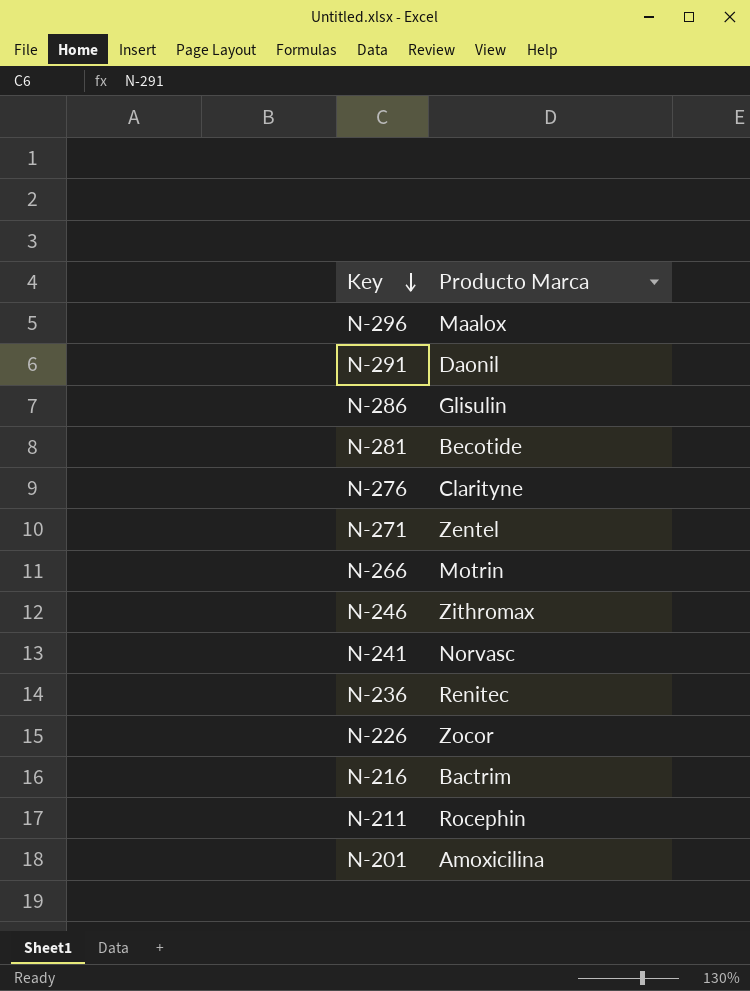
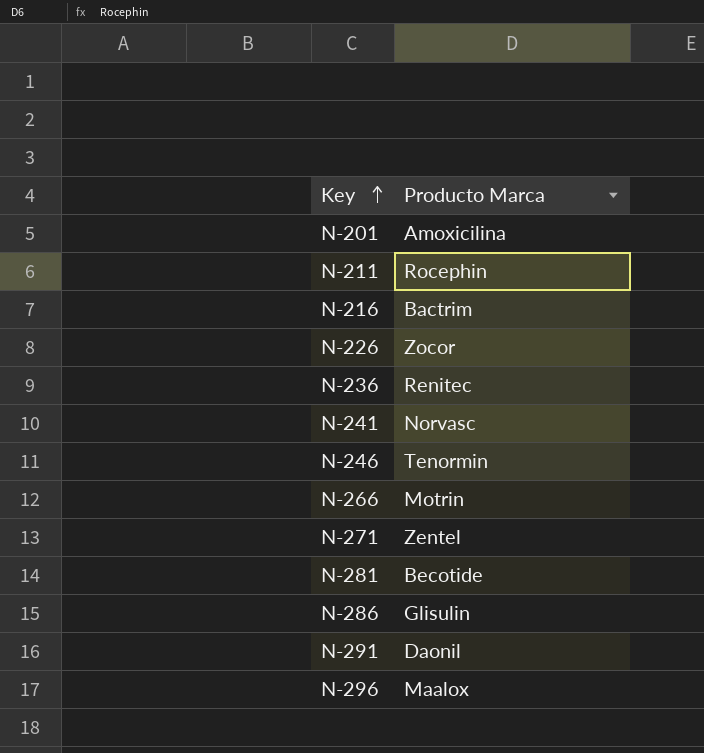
row order: Key descending -> Key ascending
row N-276: Clarityne -> none
N-246 | Producto Marca: Zithromax -> Tenormin

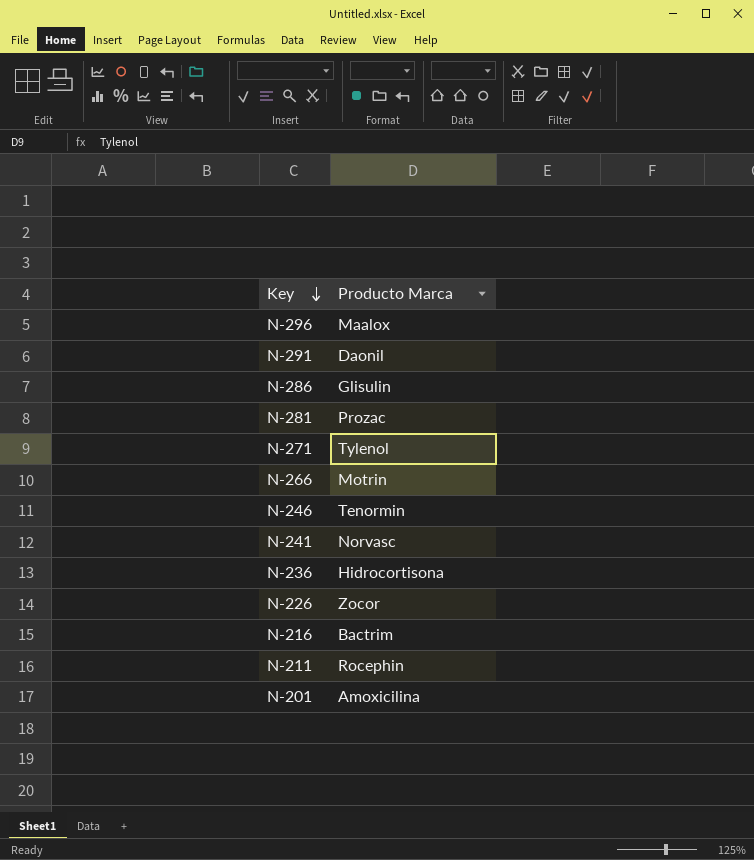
row order: Key ascending -> Key descending
N-281 | Producto Marca: Becotide -> Prozac
N-271 | Producto Marca: Zentel -> Tylenol
N-236 | Producto Marca: Renitec -> Hidrocortisona

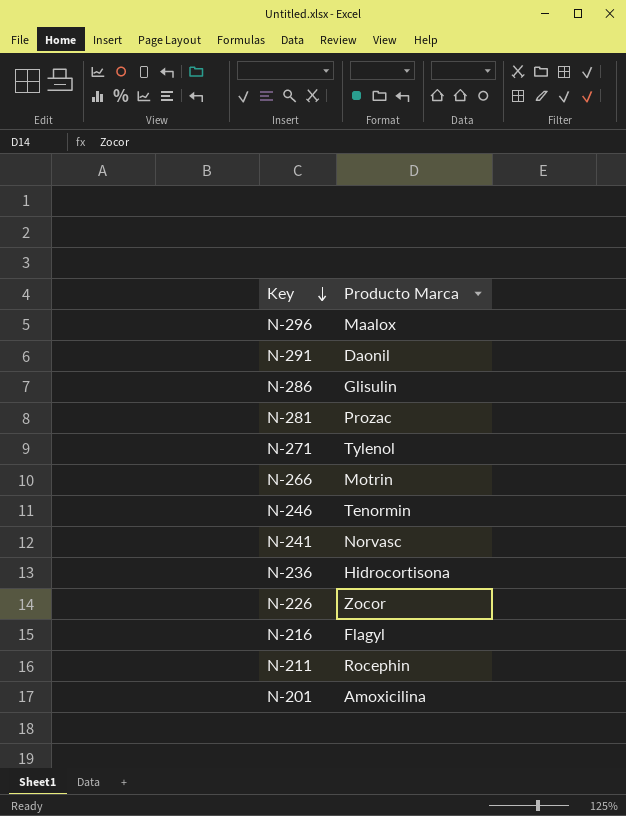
N-216 | Producto Marca: Bactrim -> Flagyl

